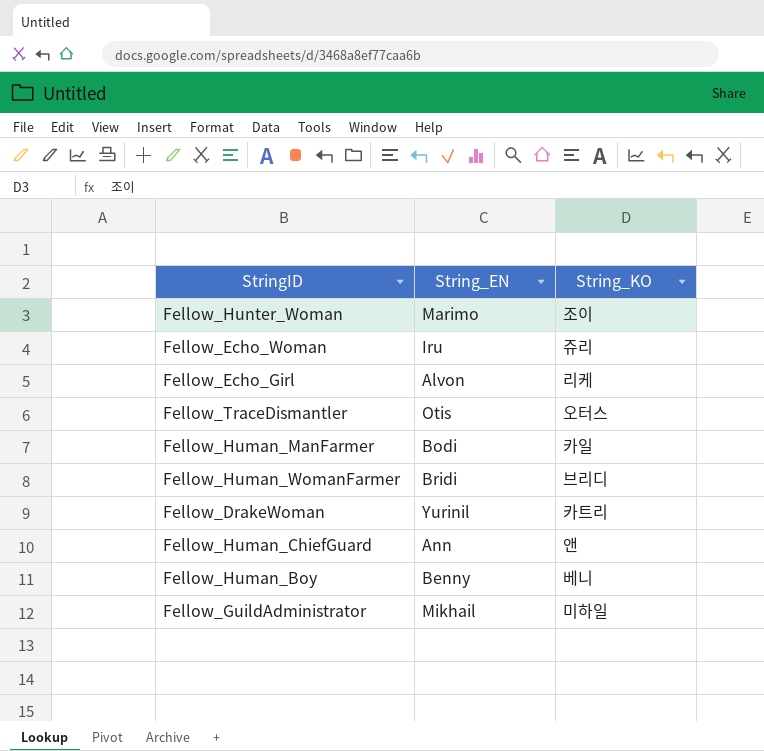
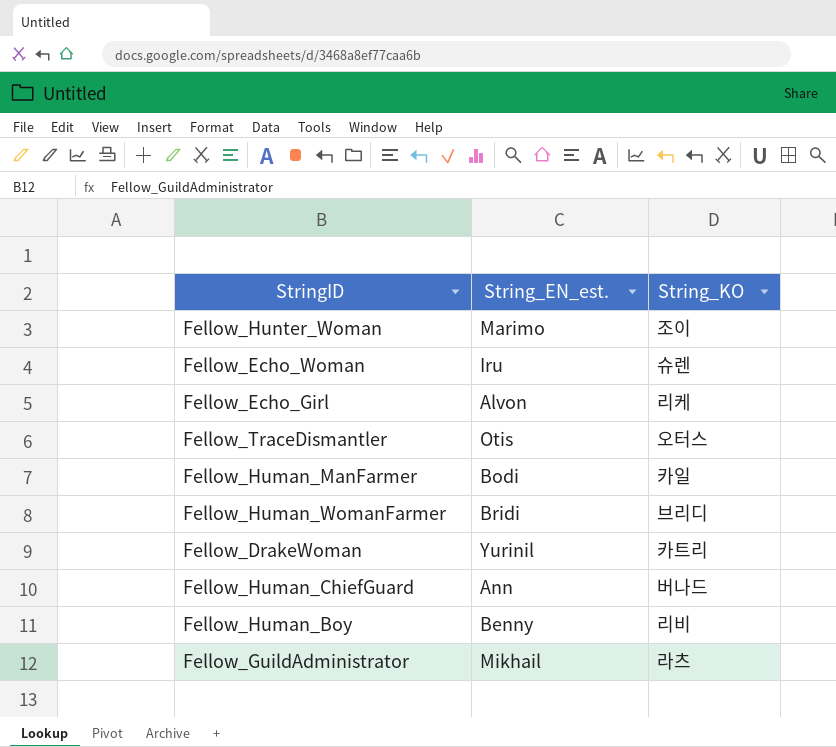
column name: String_EN -> String_EN_est.
Fellow_Echo_Woman | String_KO: 쥬리 -> 슈렌
Fellow_Human_ChiefGuard | String_KO: 앤 -> 버나드
Fellow_Human_Boy | String_KO: 베니 -> 리비
Fellow_GuildAdministrator | String_KO: 미하일 -> 라츠

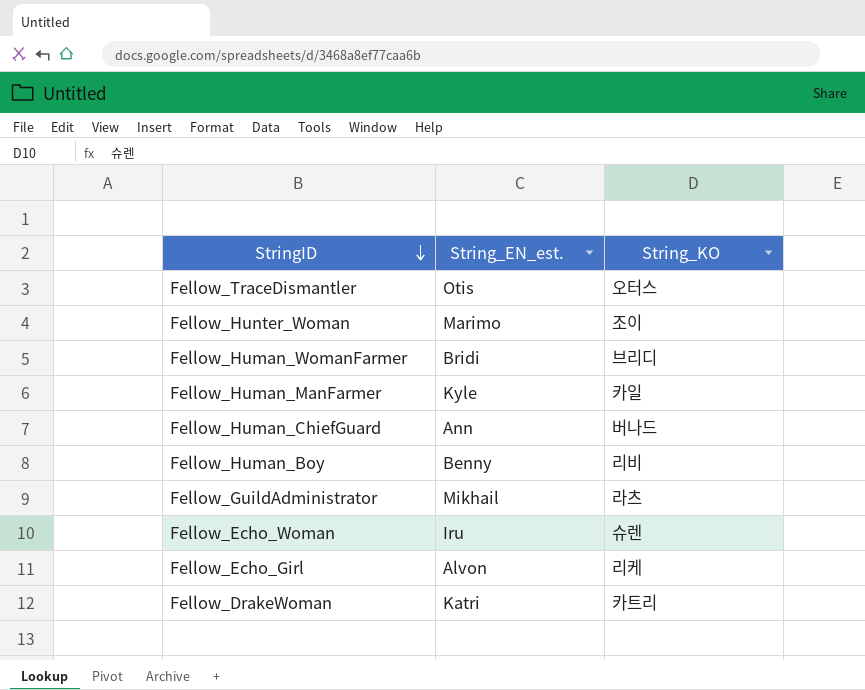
row order: none -> StringID descending
Fellow_Human_ManFarmer | String_EN_est.: Bodi -> Kyle
Fellow_DrakeWoman | String_EN_est.: Yurinil -> Katri

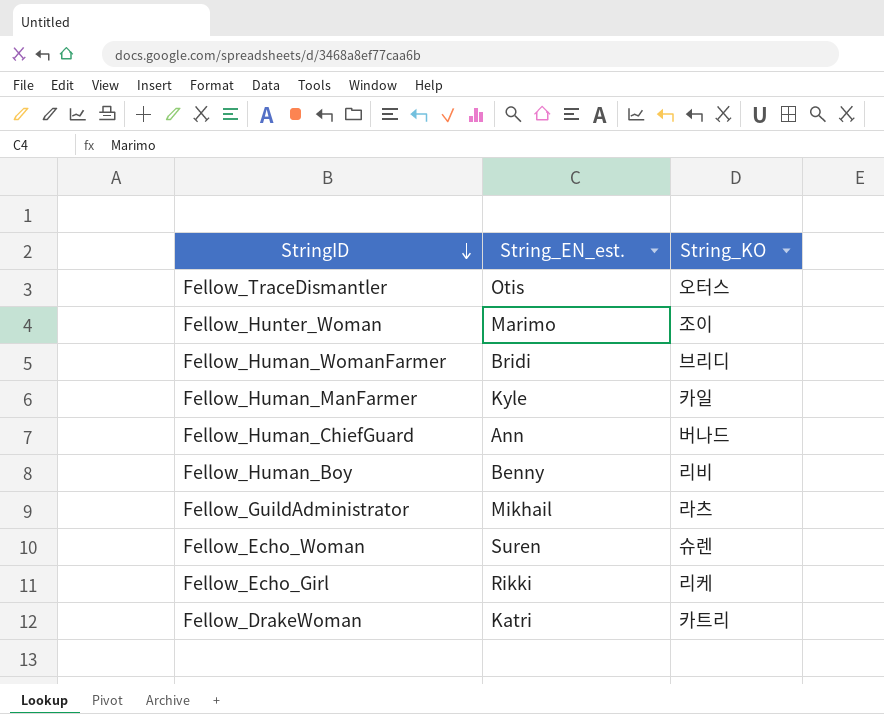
Fellow_Echo_Woman | String_EN_est.: Iru -> Suren
Fellow_Echo_Girl | String_EN_est.: Alvon -> Rikki

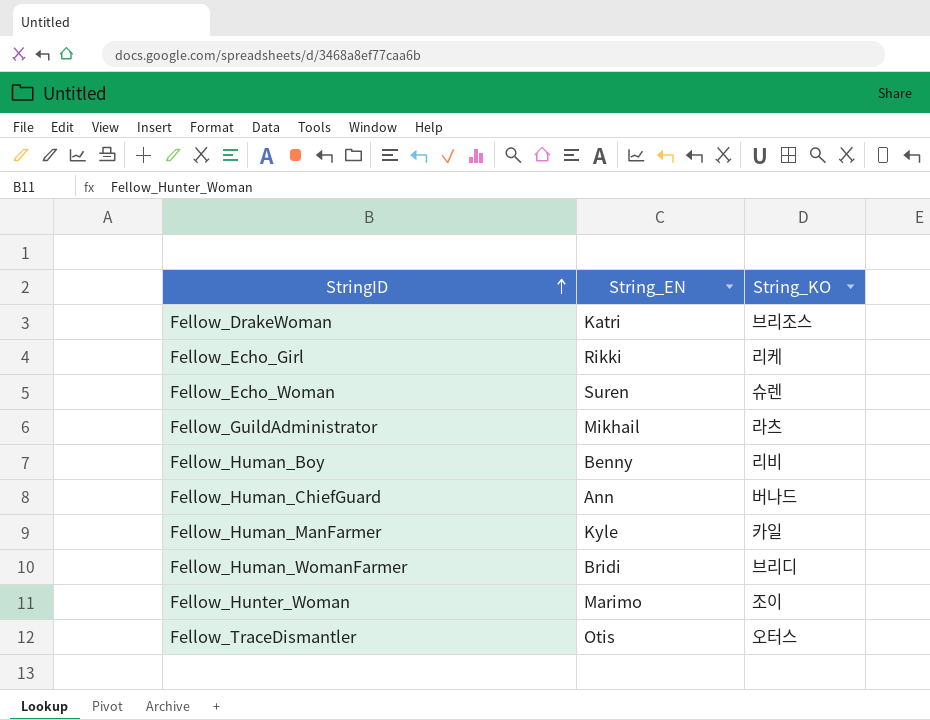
row order: StringID descending -> StringID ascending
column name: String_EN_est. -> String_EN
Fellow_DrakeWoman | String_KO: 카트리 -> 브리조스

